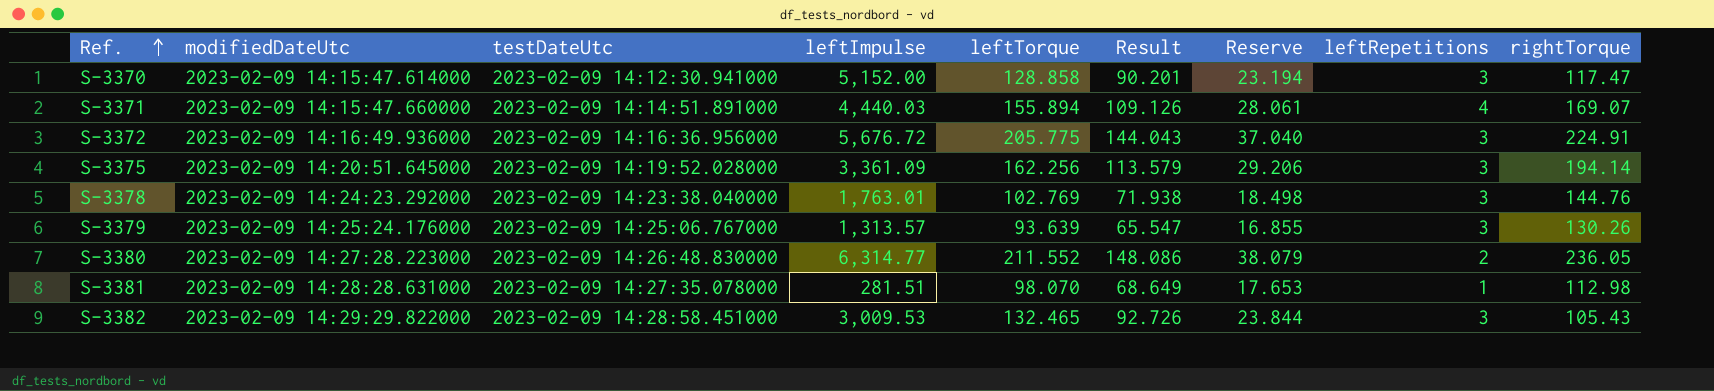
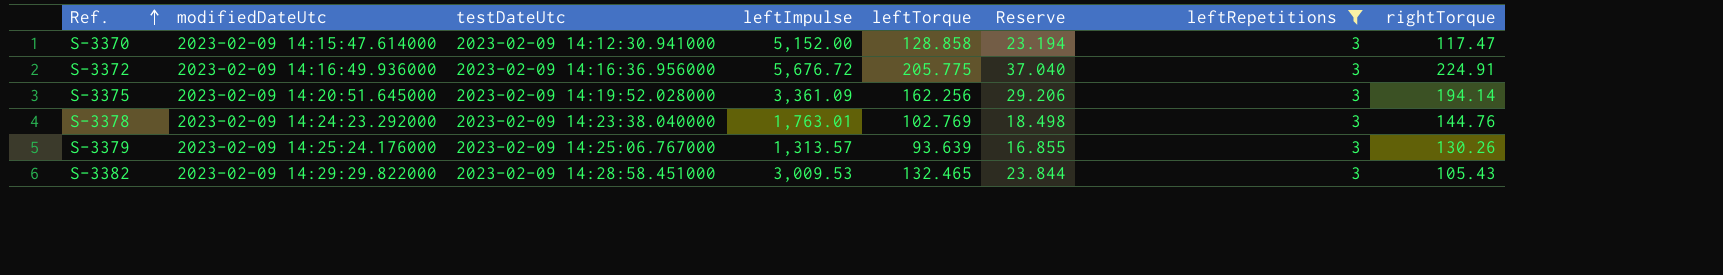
filter: none -> leftRepetitions = 3
column Result | formula: [leftTorque] * 0.7 -> none

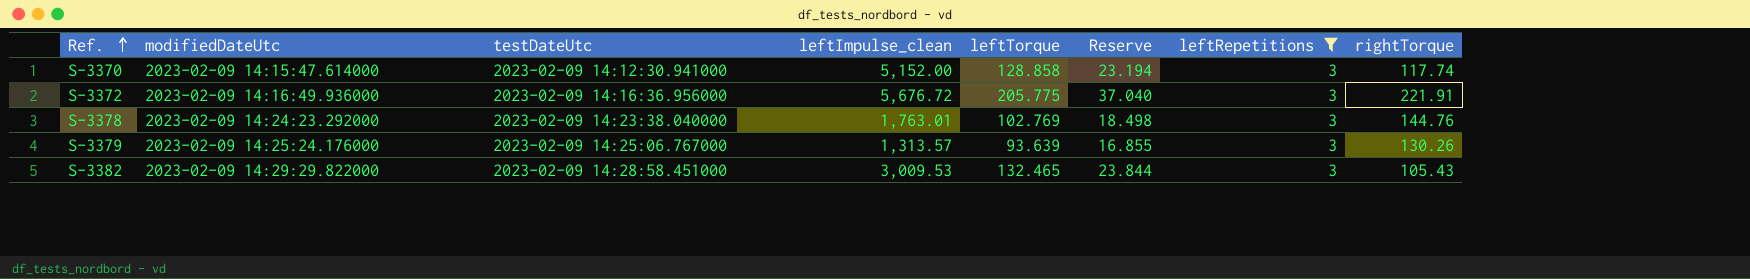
column name: leftImpulse -> leftImpulse_clean
row S-3375: 2023-02-09 14:20:51.645000 | 2023-02-09 14:19:52.028000 | 3,361.09 | 162.256 | 29.206 | 3 | 194.14 -> none
S-3370 | rightTorque: 117.47 -> 117.74
S-3372 | rightTorque: 224.91 -> 221.91

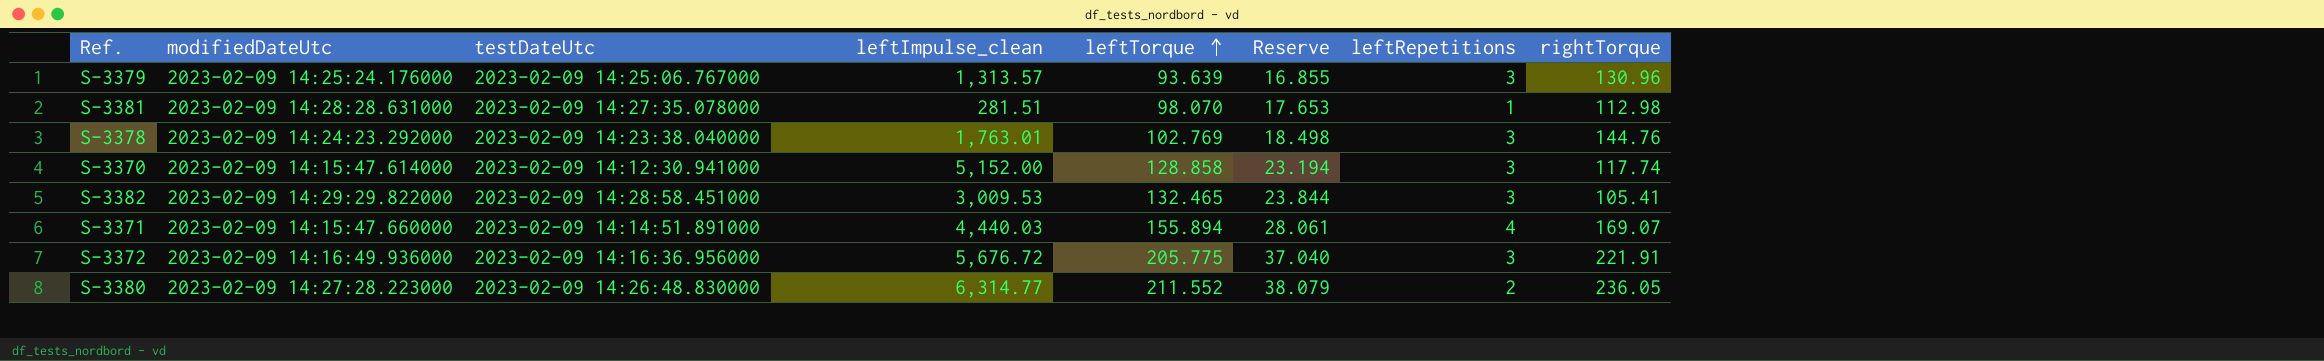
filter: leftRepetitions = 3 -> none
row order: Ref. ascending -> leftTorque ascending
S-3379 | rightTorque: 130.26 -> 130.96
S-3382 | rightTorque: 105.43 -> 105.41

